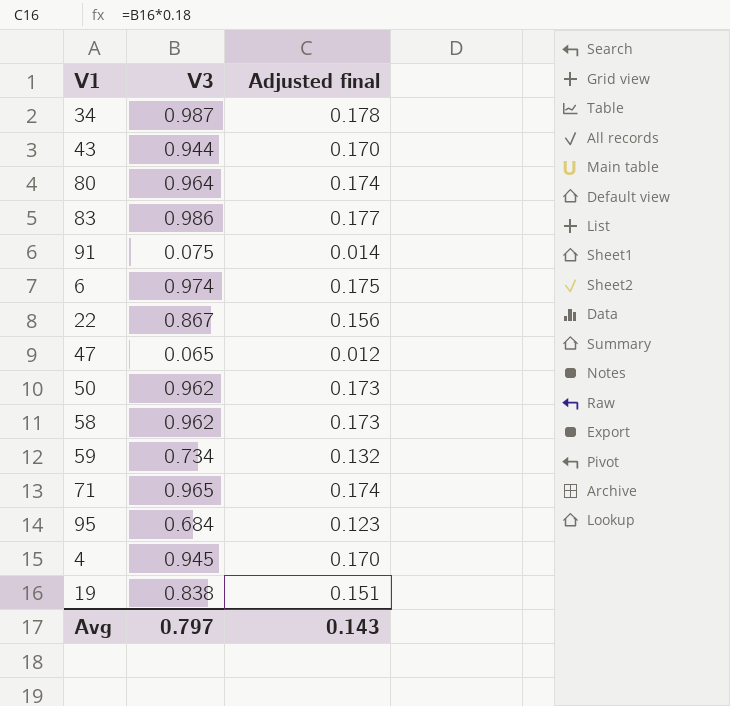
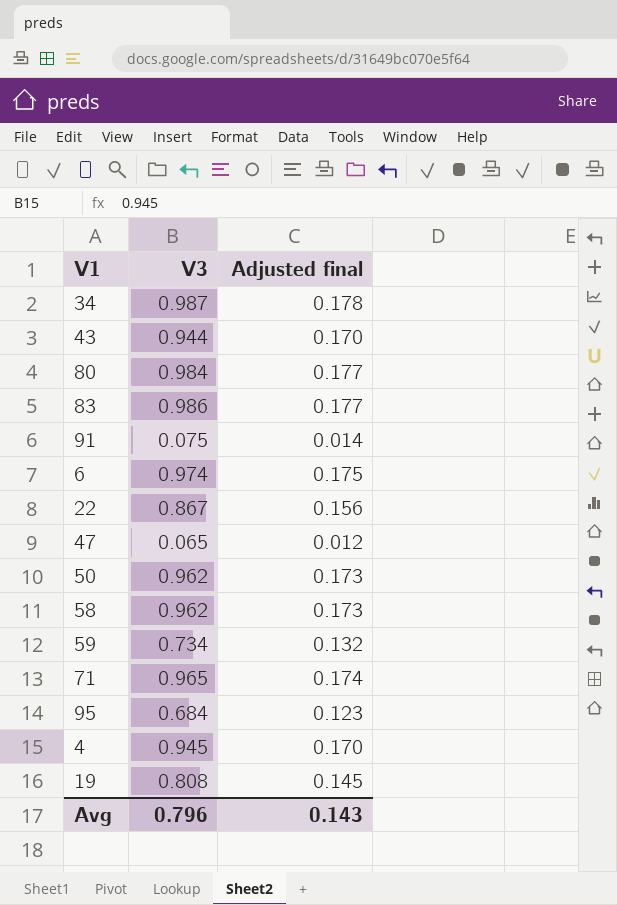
80 | V3: 0.964 -> 0.984
80 | Adjusted final: 0.174 -> 0.177
19 | V3: 0.838 -> 0.808
19 | Adjusted final: 0.151 -> 0.145
Avg | V3: 0.797 -> 0.796

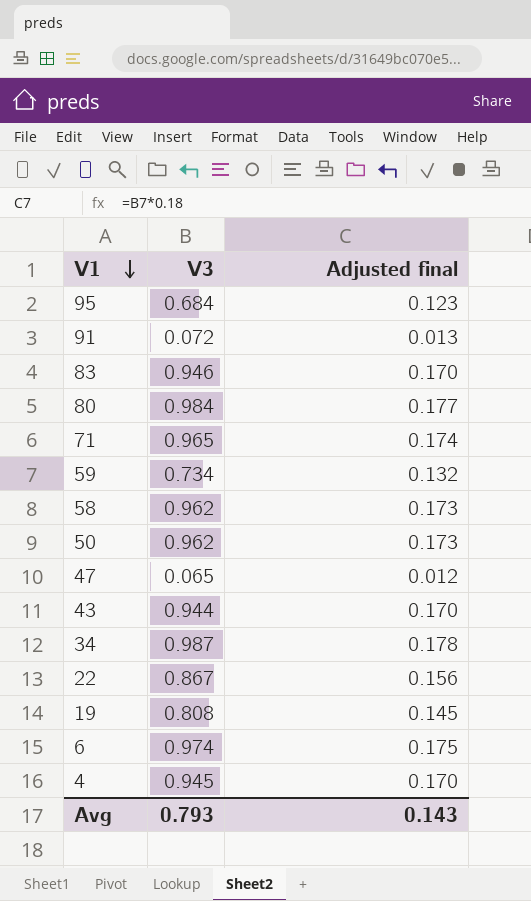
row order: none -> V1 descending
91 | V3: 0.075 -> 0.072
91 | Adjusted final: 0.014 -> 0.013
83 | V3: 0.986 -> 0.946
83 | Adjusted final: 0.177 -> 0.170
Avg | V3: 0.796 -> 0.793

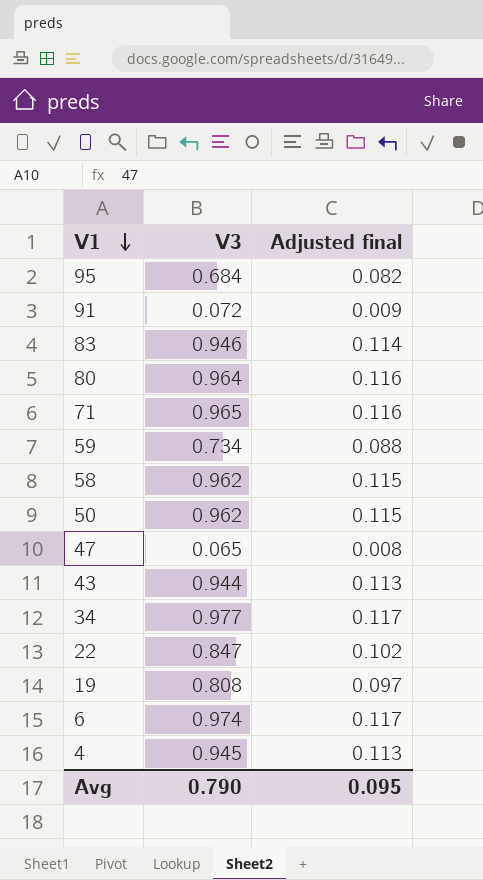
column Adjusted final | formula: [V3] * 0.18 -> [V3] * 0.12
80 | V3: 0.984 -> 0.964
34 | V3: 0.987 -> 0.977
22 | V3: 0.867 -> 0.847
Avg | V3: 0.793 -> 0.790
Avg | Adjusted final: 0.143 -> 0.095

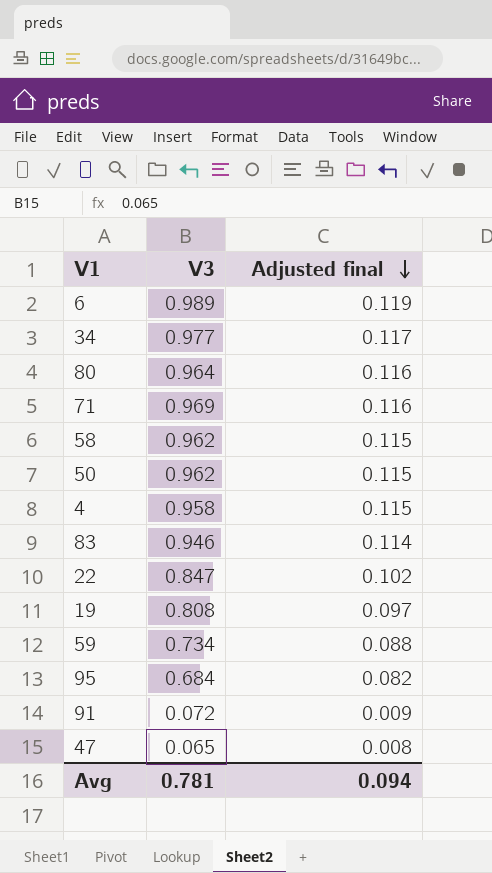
row order: V1 descending -> Adjusted final descending
row 43: 0.944 | 0.113 -> none
6 | V3: 0.974 -> 0.989
6 | Adjusted final: 0.117 -> 0.119
71 | V3: 0.965 -> 0.969
4 | V3: 0.945 -> 0.958
4 | Adjusted final: 0.113 -> 0.115
Avg | V3: 0.790 -> 0.781
Avg | Adjusted final: 0.095 -> 0.094

